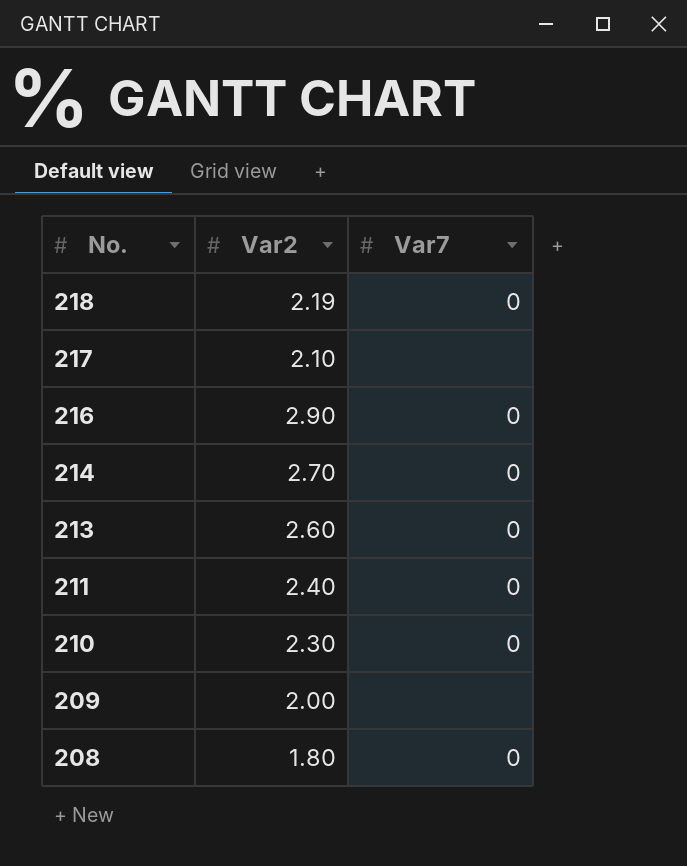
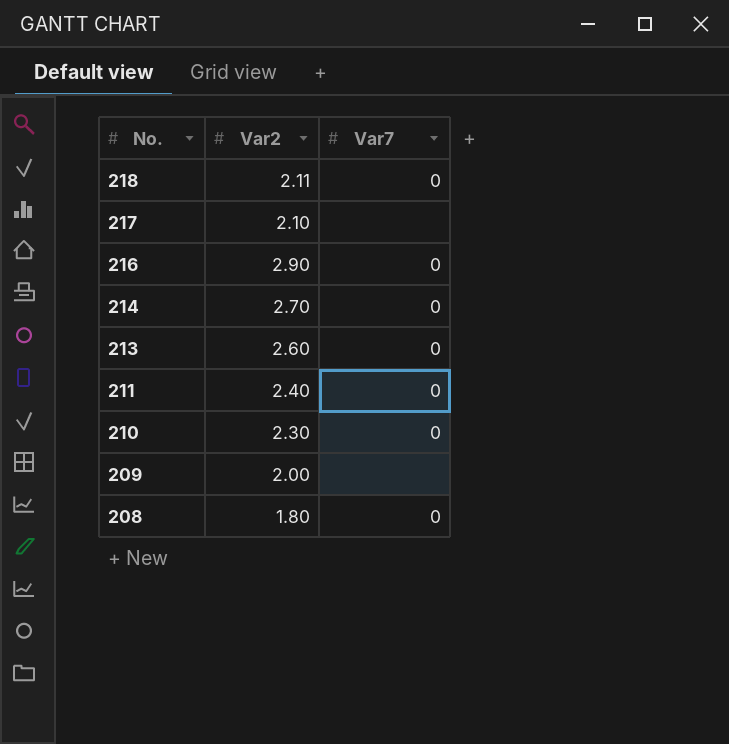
218 | Var2: 2.19 -> 2.11

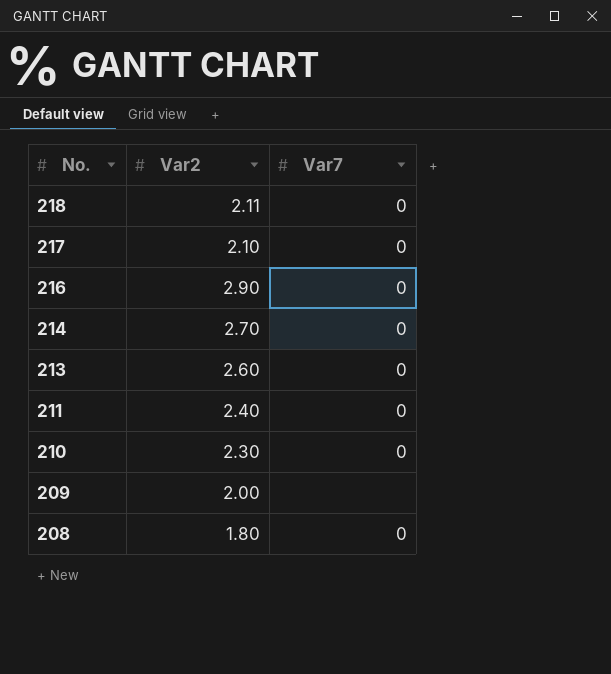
217 | Var7: none -> 0

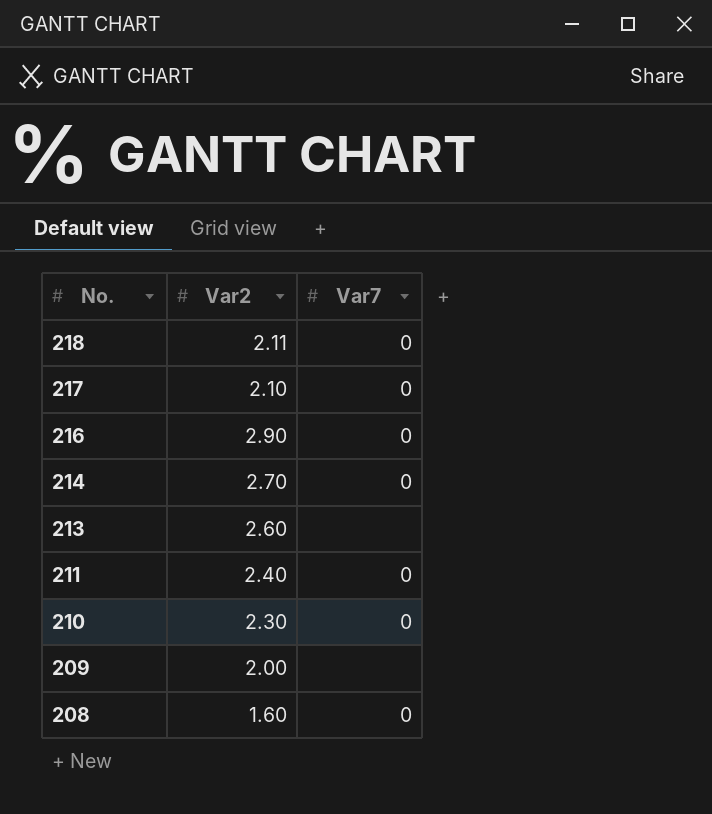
213 | Var7: 0 -> none
208 | Var2: 1.80 -> 1.60

